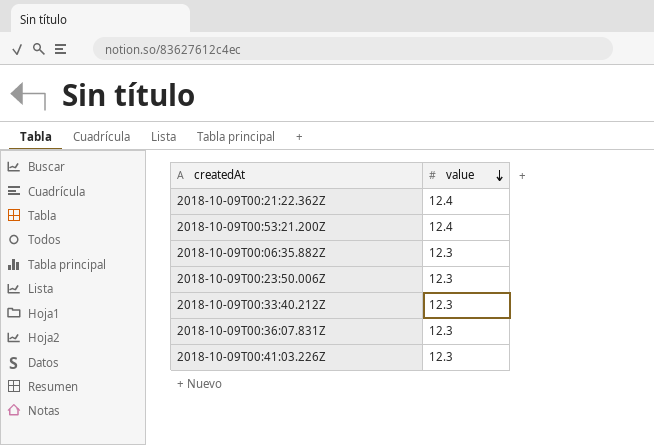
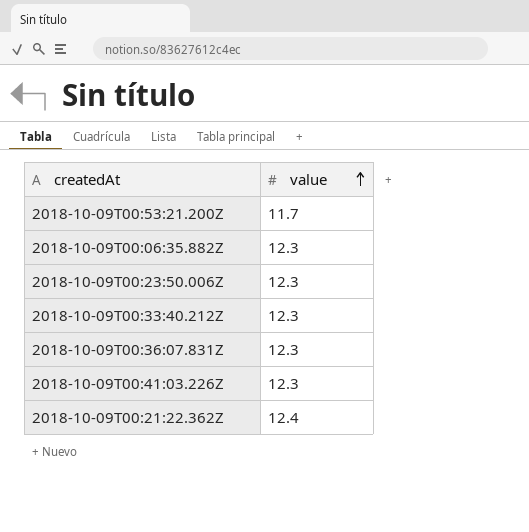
row order: value descending -> value ascending
2018-10-09T00:53:21.200Z | value: 12.4 -> 11.7

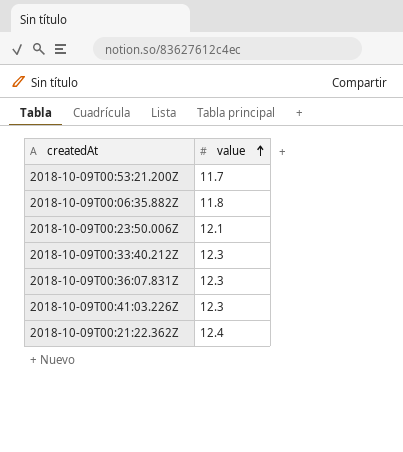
2018-10-09T00:06:35.882Z | value: 12.3 -> 11.8
2018-10-09T00:23:50.006Z | value: 12.3 -> 12.1

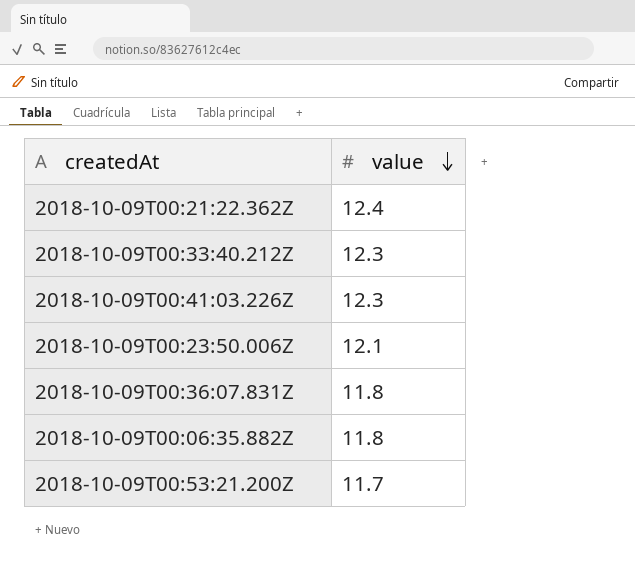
row order: value ascending -> value descending
2018-10-09T00:36:07.831Z | value: 12.3 -> 11.8

